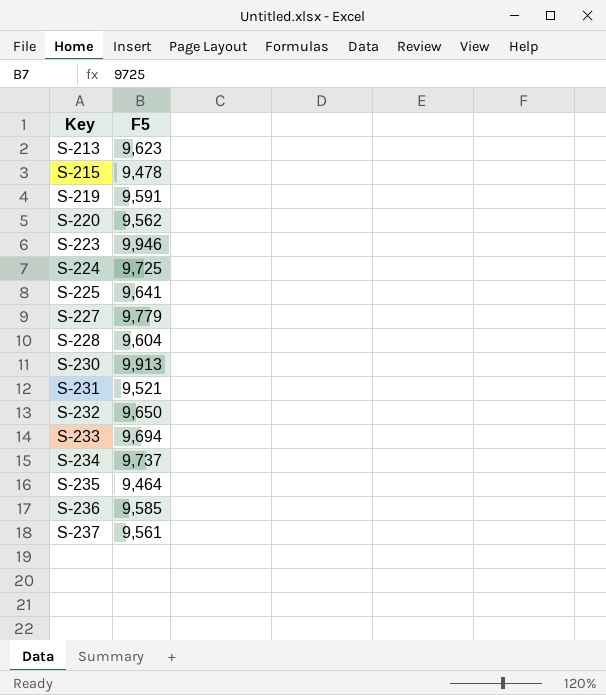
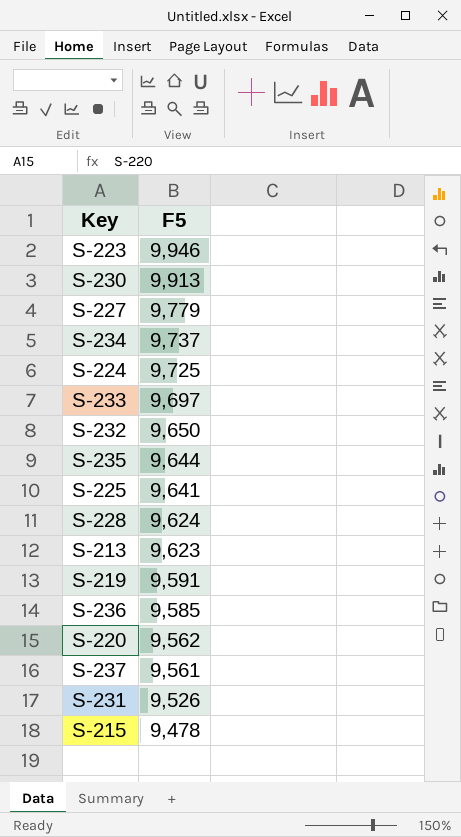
row order: Key ascending -> F5 descending
S-233 | F5: 9,694 -> 9,697
S-235 | F5: 9,464 -> 9,644
S-228 | F5: 9,604 -> 9,624
S-231 | F5: 9,521 -> 9,526

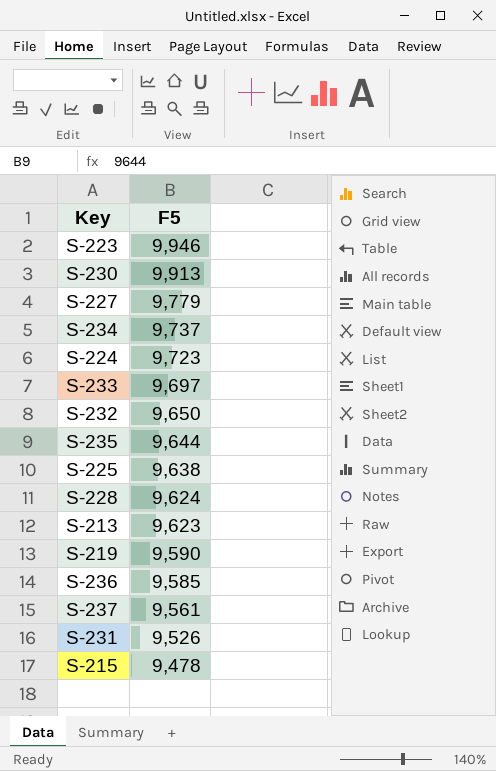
row S-220: 9,562 -> none
S-224 | F5: 9,725 -> 9,723
S-225 | F5: 9,641 -> 9,638
S-219 | F5: 9,591 -> 9,590

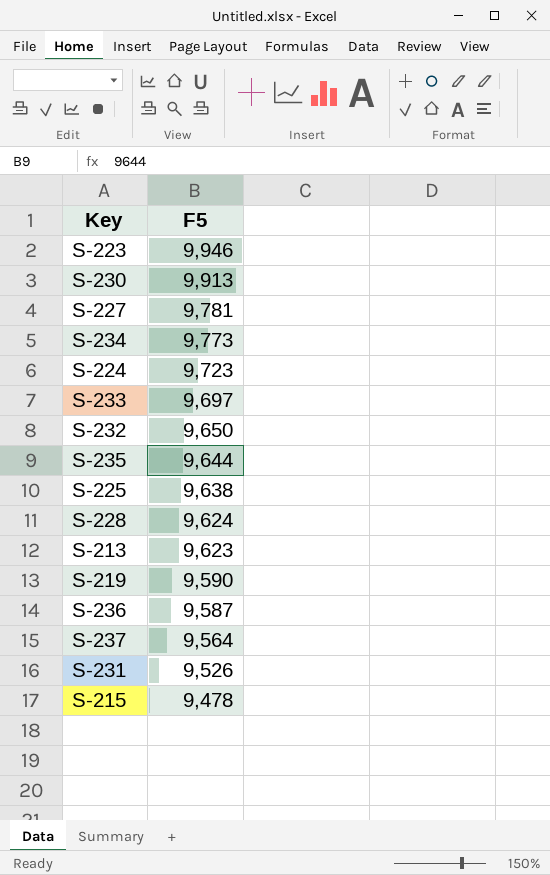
S-227 | F5: 9,779 -> 9,781
S-234 | F5: 9,737 -> 9,773
S-236 | F5: 9,585 -> 9,587
S-237 | F5: 9,561 -> 9,564

